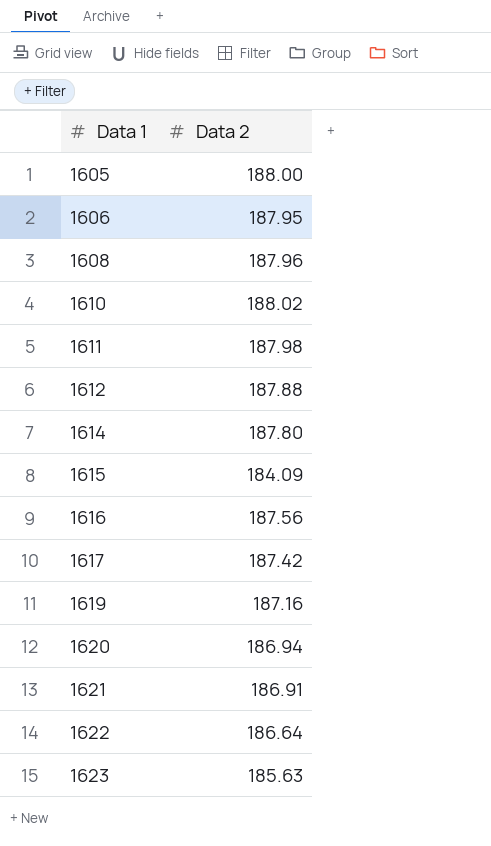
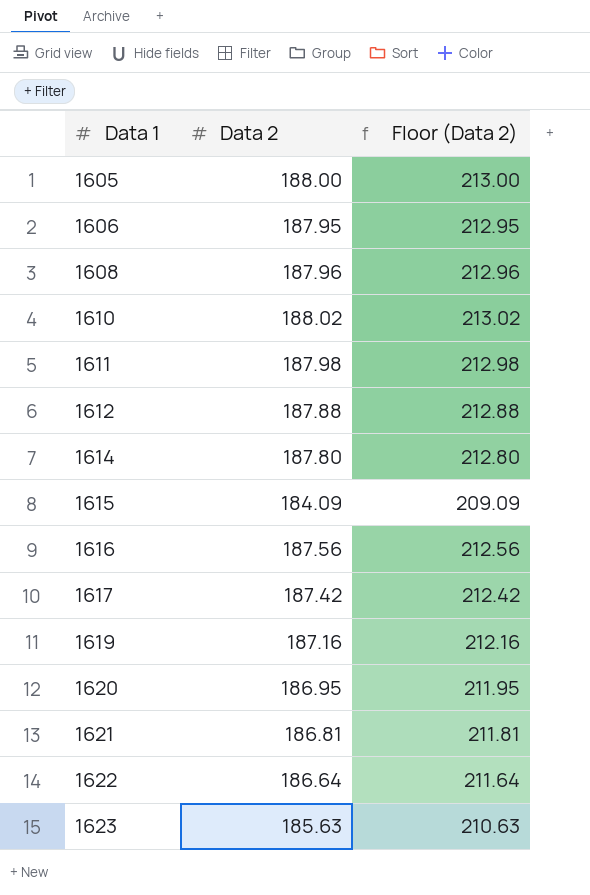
column Floor (Data 2) | formula: none -> [Data 2] + 25
1620 | Data 2: 186.94 -> 186.95
1621 | Data 2: 186.91 -> 186.81

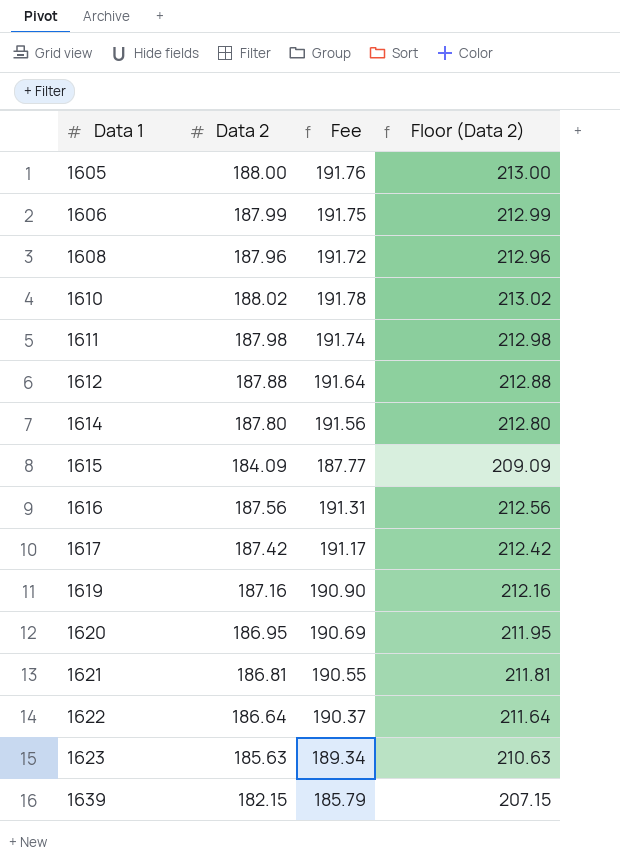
column Fee | formula: none -> [Data 2] * 1.02
1606 | Data 2: 187.95 -> 187.99
1606 | Floor (Data 2): 212.95 -> 212.99
row 1639: none -> 182.15 | 185.79 | 207.15

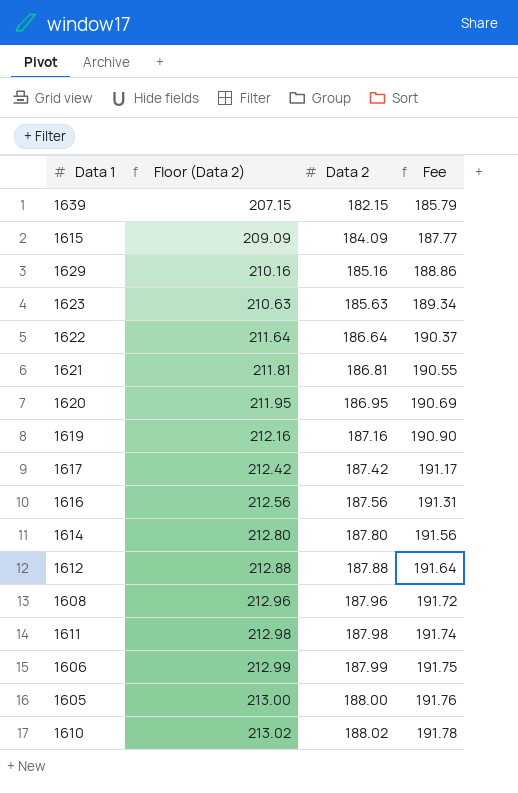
row order: Data 1 ascending -> Floor (Data 2) ascending
column Floor (Data 2) | position: 4 -> 2
row 1629: none -> 210.16 | 185.16 | 188.86

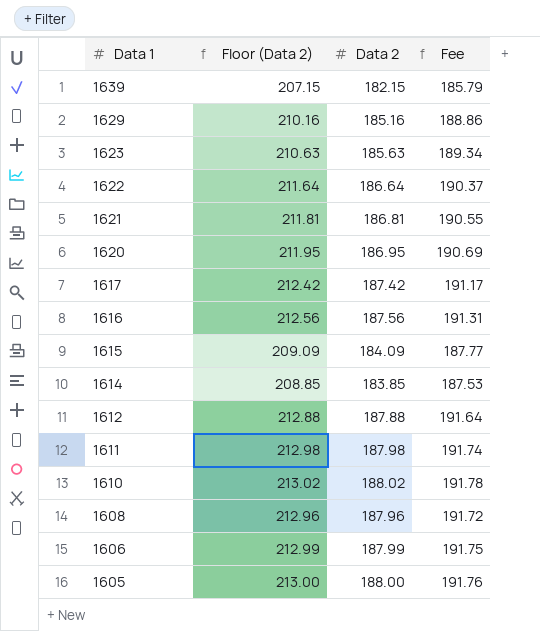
row order: Floor (Data 2) ascending -> Data 1 descending
row 1619: 212.16 | 187.16 | 190.90 -> none
1614 | Floor (Data 2): 212.80 -> 208.85
1614 | Data 2: 187.80 -> 183.85
1614 | Fee: 191.56 -> 187.53

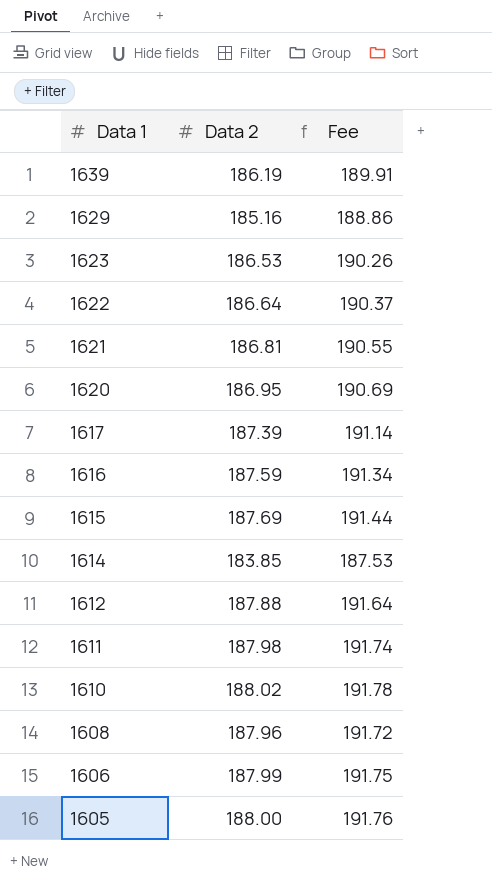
column Floor (Data 2) | formula: [Data 2] + 25 -> none
1639 | Data 2: 182.15 -> 186.19
1639 | Fee: 185.79 -> 189.91
1623 | Data 2: 185.63 -> 186.53
1623 | Fee: 189.34 -> 190.26
1617 | Data 2: 187.42 -> 187.39
1617 | Fee: 191.17 -> 191.14
1616 | Data 2: 187.56 -> 187.59
1616 | Fee: 191.31 -> 191.34
1615 | Data 2: 184.09 -> 187.69
1615 | Fee: 187.77 -> 191.44

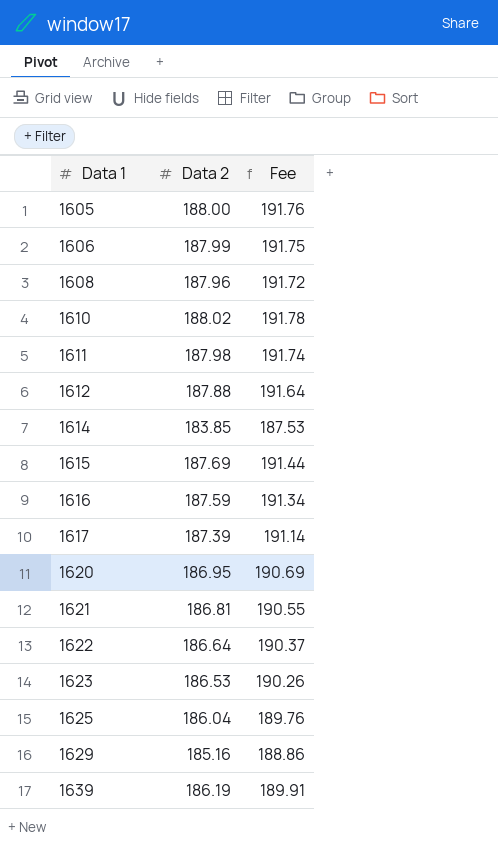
row order: Data 1 descending -> Data 1 ascending
row 1625: none -> 186.04 | 189.76

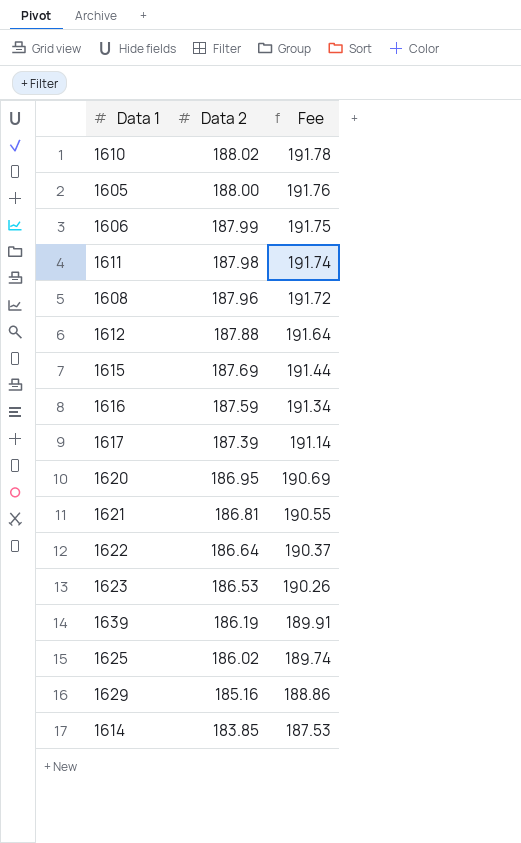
row order: Data 1 ascending -> Data 2 descending
1625 | Data 2: 186.04 -> 186.02
1625 | Fee: 189.76 -> 189.74

